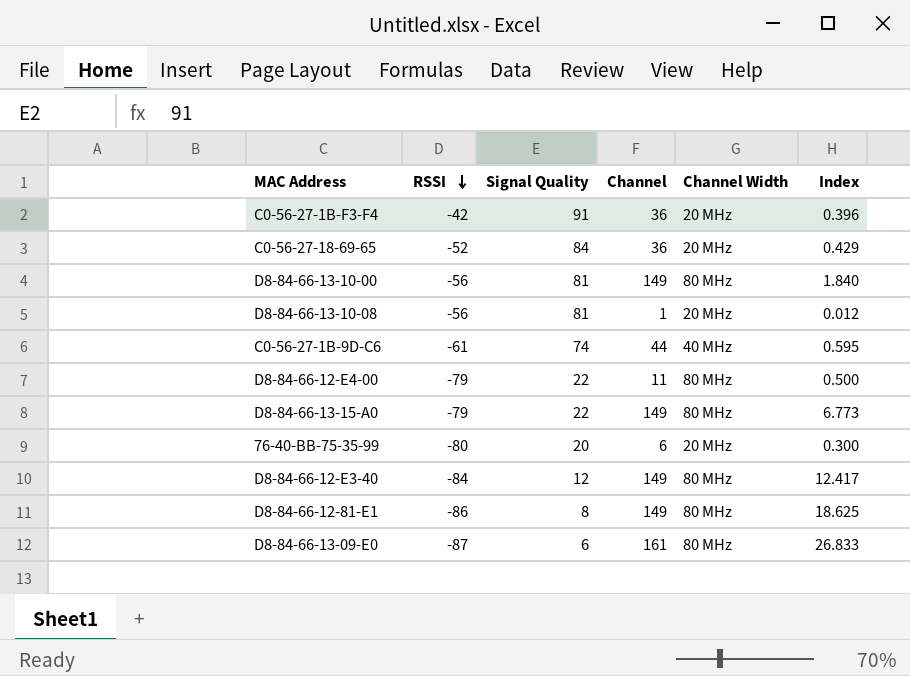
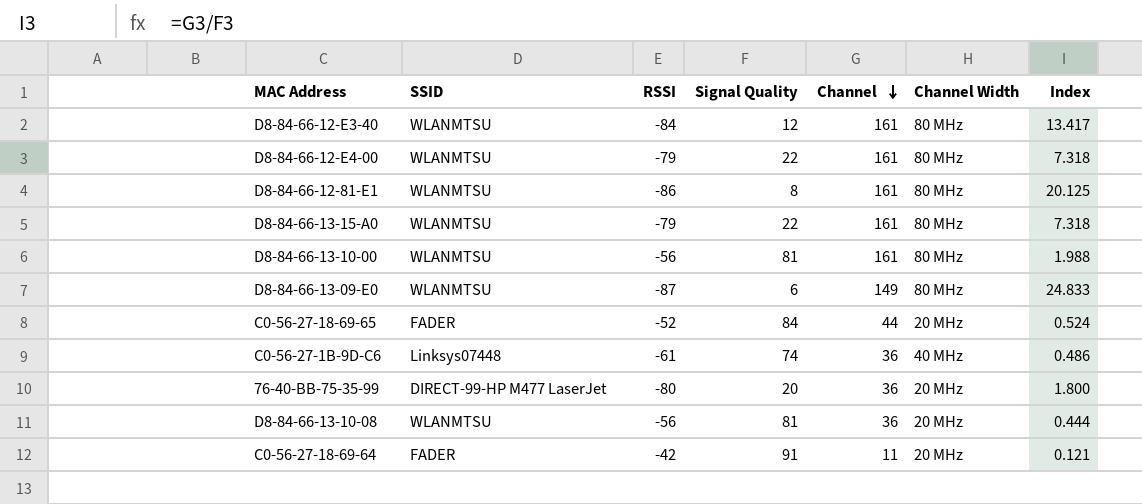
row order: RSSI descending -> Channel descending
column SSID | position: none -> 2
row C0-56-27-1B-F3-F4: -42 | 91 | 36 | 20 MHz | 0.396 -> none
D8-84-66-12-E3-40 | Channel: 149 -> 161
D8-84-66-12-E3-40 | Index: 12.417 -> 13.417
D8-84-66-12-E4-00 | Channel: 11 -> 161
D8-84-66-12-E4-00 | Index: 0.500 -> 7.318
D8-84-66-12-81-E1 | Channel: 149 -> 161
D8-84-66-12-81-E1 | Index: 18.625 -> 20.125
D8-84-66-13-15-A0 | Channel: 149 -> 161
D8-84-66-13-15-A0 | Index: 6.773 -> 7.318
D8-84-66-13-10-00 | Channel: 149 -> 161
D8-84-66-13-10-00 | Index: 1.840 -> 1.988
D8-84-66-13-09-E0 | Channel: 161 -> 149
D8-84-66-13-09-E0 | Index: 26.833 -> 24.833
C0-56-27-18-69-65 | Channel: 36 -> 44
C0-56-27-18-69-65 | Index: 0.429 -> 0.524
C0-56-27-1B-9D-C6 | Channel: 44 -> 36
C0-56-27-1B-9D-C6 | Index: 0.595 -> 0.486
76-40-BB-75-35-99 | Channel: 6 -> 36
76-40-BB-75-35-99 | Index: 0.300 -> 1.800
D8-84-66-13-10-08 | Channel: 1 -> 36
D8-84-66-13-10-08 | Index: 0.012 -> 0.444
row C0-56-27-18-69-64: none -> FADER | -42 | 91 | 11 | 20 MHz | 0.121

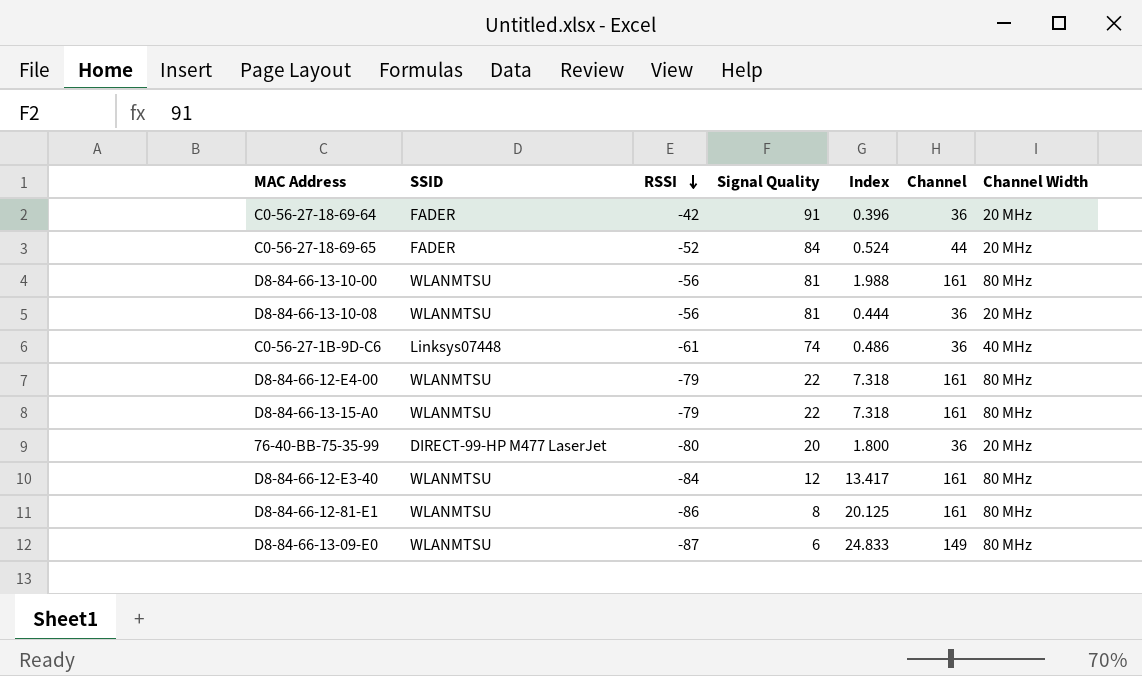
row order: Channel descending -> RSSI descending
column Index | position: 7 -> 5
C0-56-27-18-69-64 | Index: 0.121 -> 0.396
C0-56-27-18-69-64 | Channel: 11 -> 36

